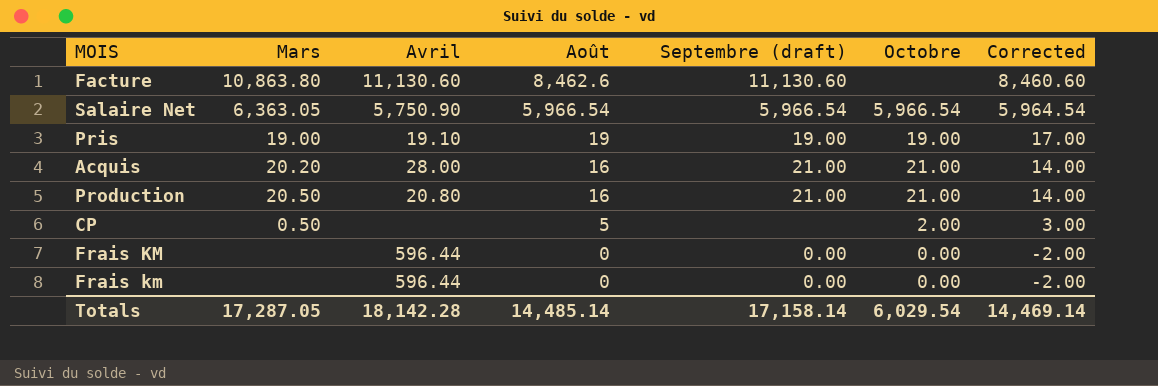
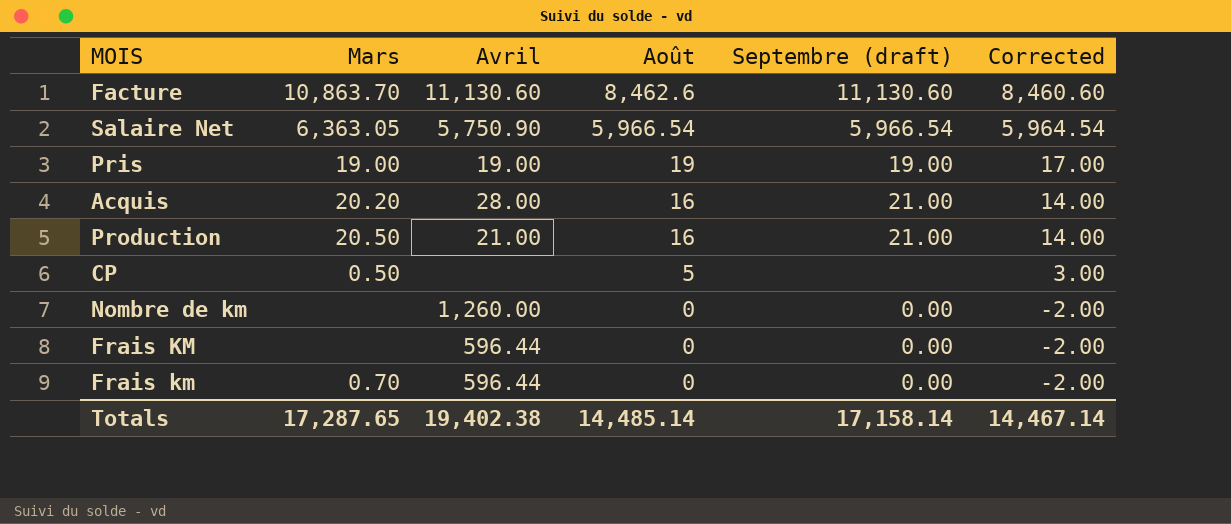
column Octobre | position: 6 -> none
Facture | Mars: 10,863.80 -> 10,863.70
Pris | Avril: 19.10 -> 19.00
Production | Avril: 20.80 -> 21.00
row Nombre de km: none -> none | 1,260.00 | 0 | 0.00 | -2.00
Frais km | Mars: none -> 0.70
Totals | Mars: 17,287.05 -> 17,287.65
Totals | Avril: 18,142.28 -> 19,402.38
Totals | Corrected: 14,469.14 -> 14,467.14

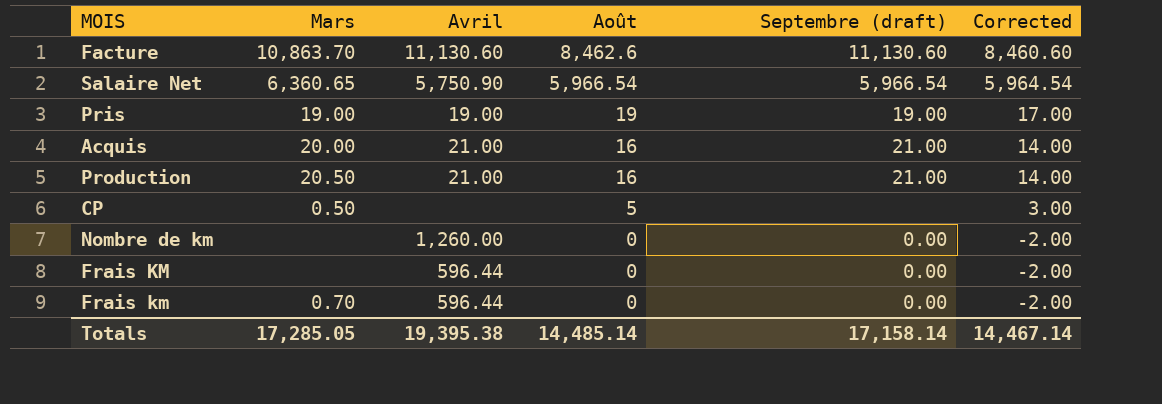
Salaire Net | Mars: 6,363.05 -> 6,360.65
Acquis | Mars: 20.20 -> 20.00
Acquis | Avril: 28.00 -> 21.00
Totals | Mars: 17,287.65 -> 17,285.05
Totals | Avril: 19,402.38 -> 19,395.38

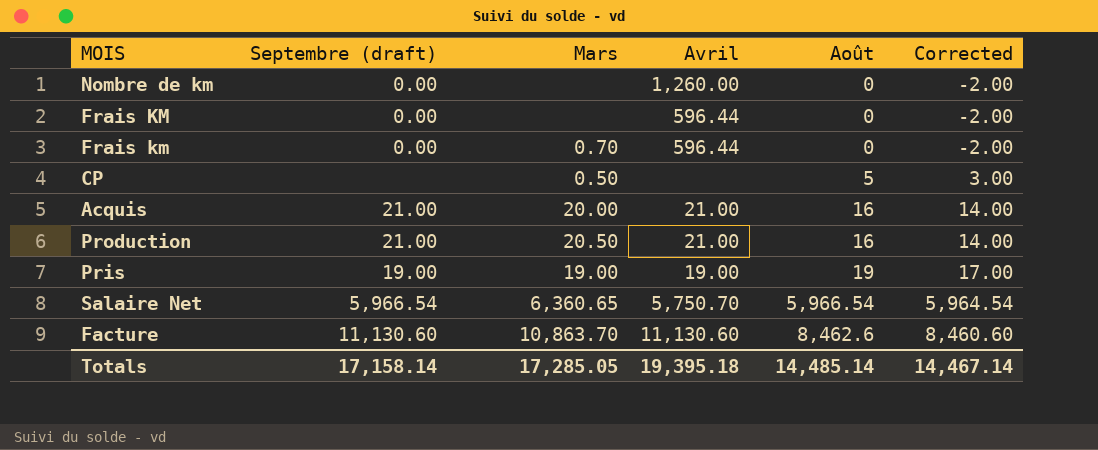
row order: Août descending -> Août ascending
column Septembre (draft) | position: 5 -> 2
Salaire Net | Avril: 5,750.90 -> 5,750.70
Totals | Avril: 19,395.38 -> 19,395.18

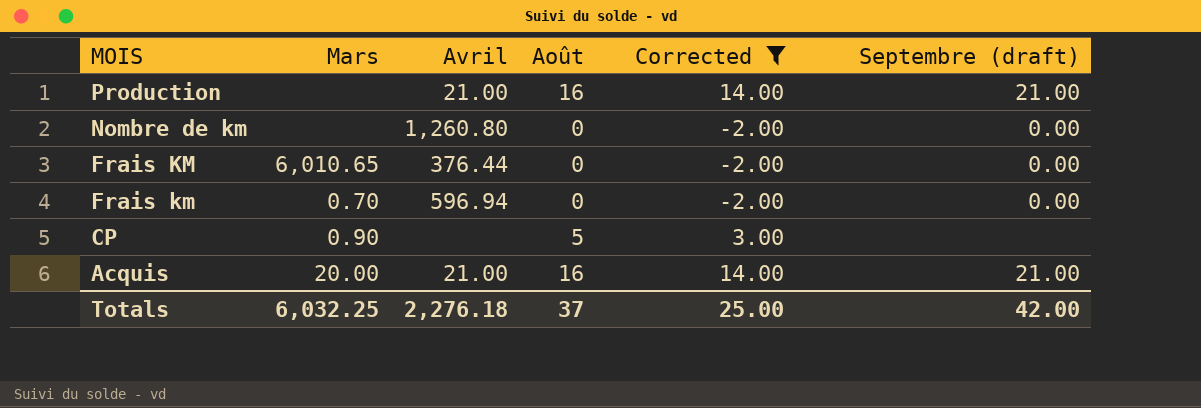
filter: none -> Corrected <= 14.00
row order: Août ascending -> MOIS descending
column Septembre (draft) | position: 2 -> 6
Production | Mars: 20.50 -> none
Nombre de km | Avril: 1,260.00 -> 1,260.80
Frais KM | Mars: none -> 6,010.65
Frais KM | Avril: 596.44 -> 376.44
Frais km | Avril: 596.44 -> 596.94
CP | Mars: 0.50 -> 0.90
Totals | Mars: 17,285.05 -> 6,032.25
Totals | Avril: 19,395.18 -> 2,276.18
Totals | Août: 14,485.14 -> 37
Totals | Corrected: 14,467.14 -> 25.00
Totals | Septembre (draft): 17,158.14 -> 42.00

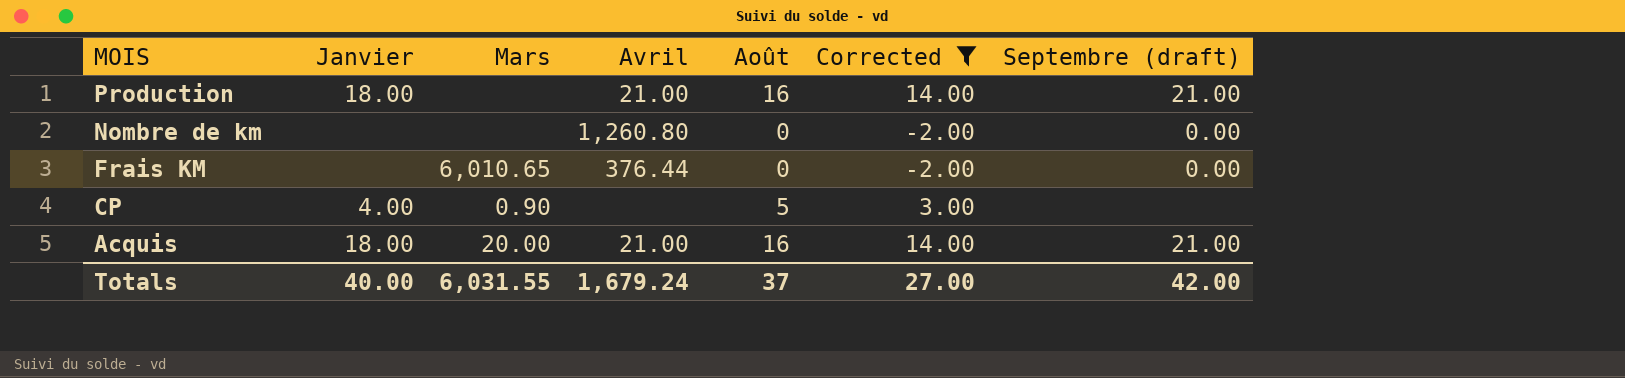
column Janvier | position: none -> 2
row Frais km: 0.70 | 596.94 | 0 | -2.00 | 0.00 -> none
Totals | Mars: 6,032.25 -> 6,031.55
Totals | Avril: 2,276.18 -> 1,679.24
Totals | Corrected: 25.00 -> 27.00

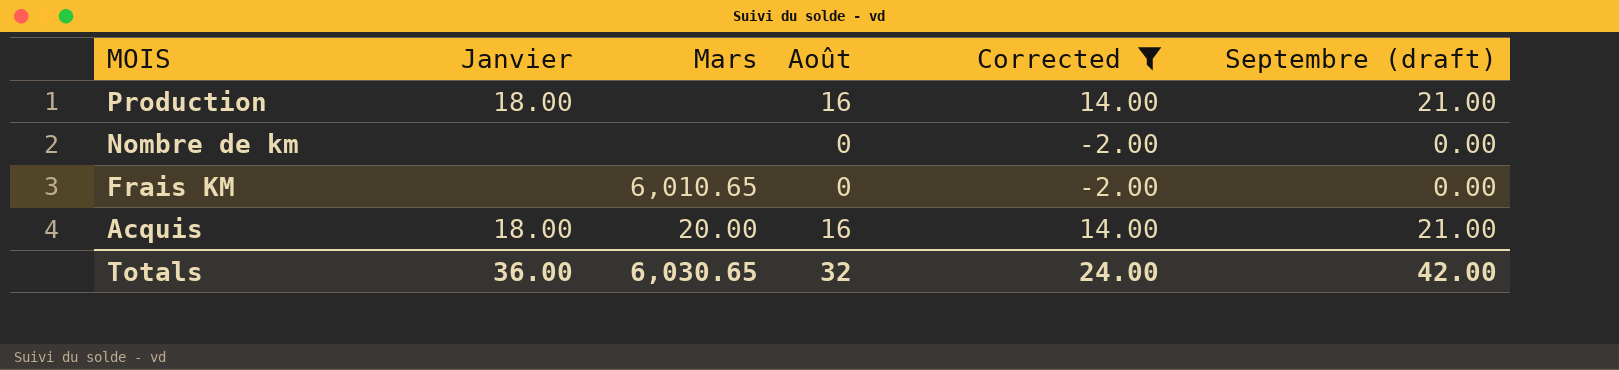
column Avril | position: 4 -> none
row CP: 4.00 | 0.90 | none | 5 | 3.00 | none -> none
Totals | Janvier: 40.00 -> 36.00
Totals | Mars: 6,031.55 -> 6,030.65
Totals | Août: 37 -> 32
Totals | Corrected: 27.00 -> 24.00

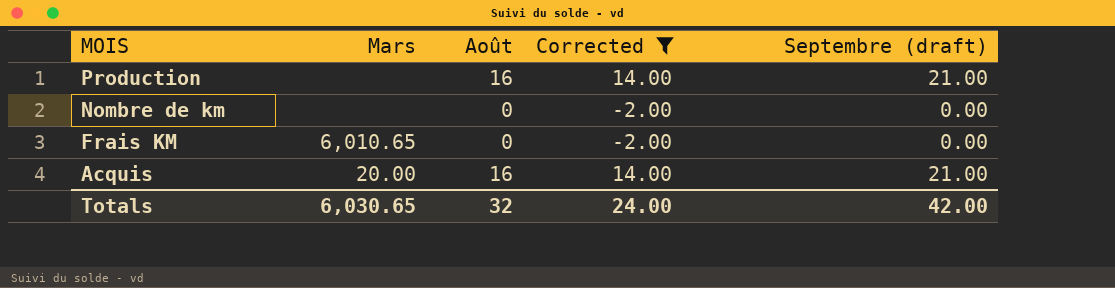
column Janvier | position: 2 -> none

